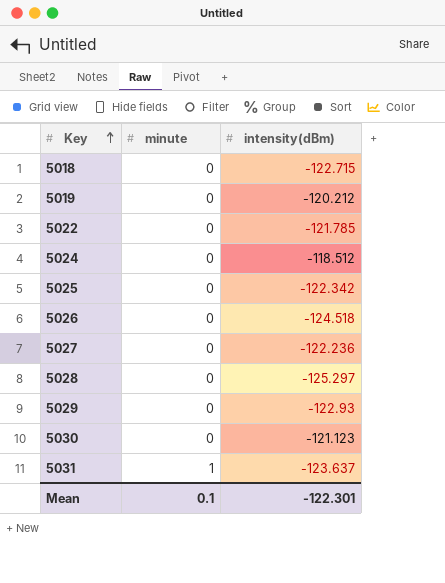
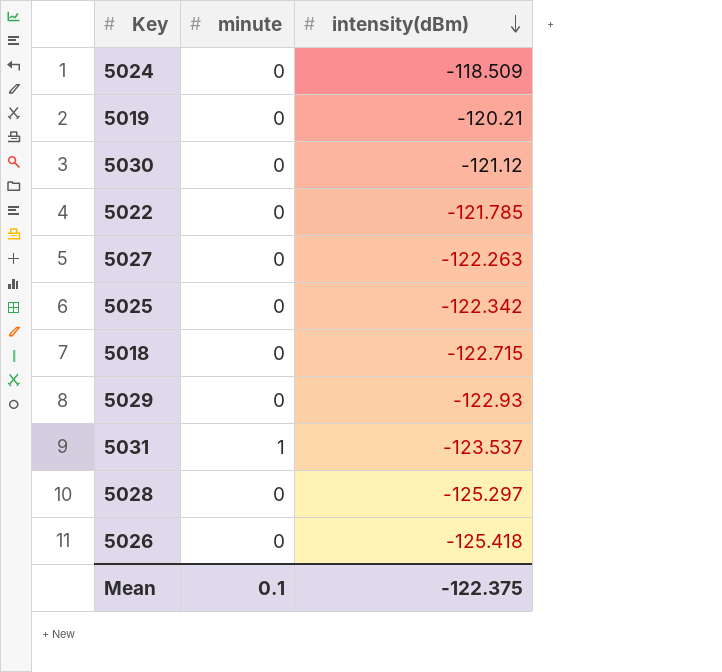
row order: Key ascending -> intensity(dBm) descending
5024 | intensity(dBm): -118.512 -> -118.509
5019 | intensity(dBm): -120.212 -> -120.21
5030 | intensity(dBm): -121.123 -> -121.12
5027 | intensity(dBm): -122.236 -> -122.263
5031 | intensity(dBm): -123.637 -> -123.537
5026 | intensity(dBm): -124.518 -> -125.418
Mean | intensity(dBm): -122.301 -> -122.375

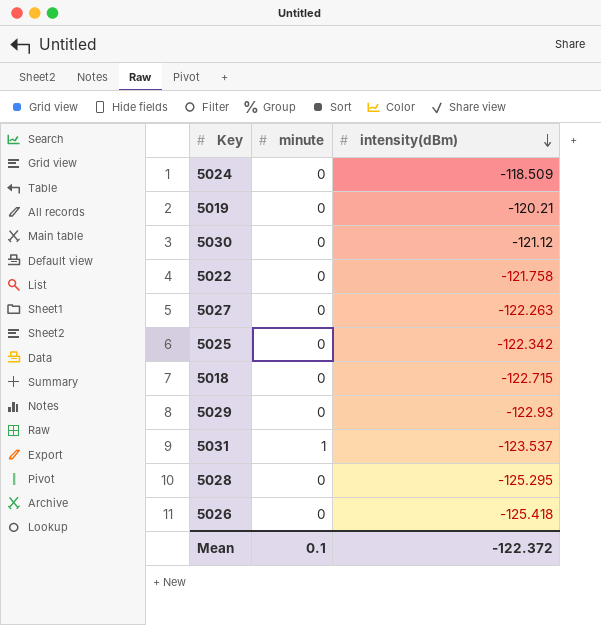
5022 | intensity(dBm): -121.785 -> -121.758
5028 | intensity(dBm): -125.297 -> -125.295
Mean | intensity(dBm): -122.375 -> -122.372

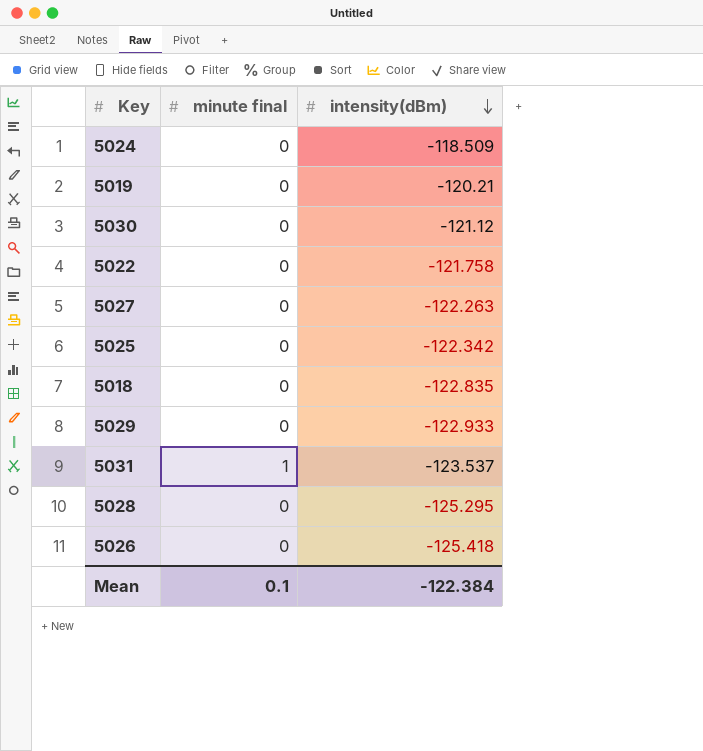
column name: minute -> minute final
5018 | intensity(dBm): -122.715 -> -122.835
5029 | intensity(dBm): -122.93 -> -122.933
Mean | intensity(dBm): -122.372 -> -122.384

